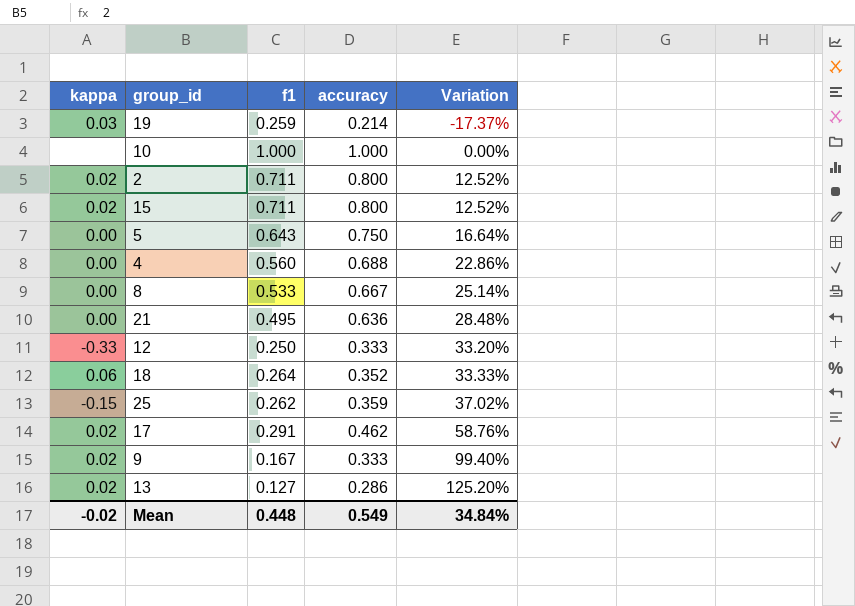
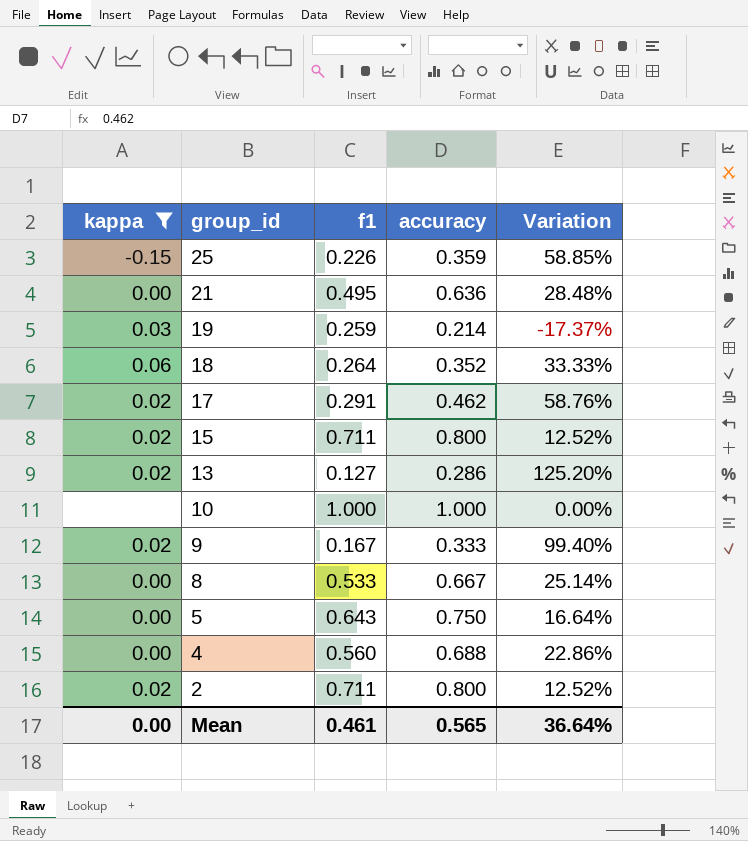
filter: none -> kappa != -0.33
row order: Variation ascending -> group_id descending
25 | f1: 0.262 -> 0.226
25 | Variation: 37.02% -> 58.85%
Mean | kappa: -0.02 -> 0.00
Mean | f1: 0.448 -> 0.461
Mean | accuracy: 0.549 -> 0.565
Mean | Variation: 34.84% -> 36.64%

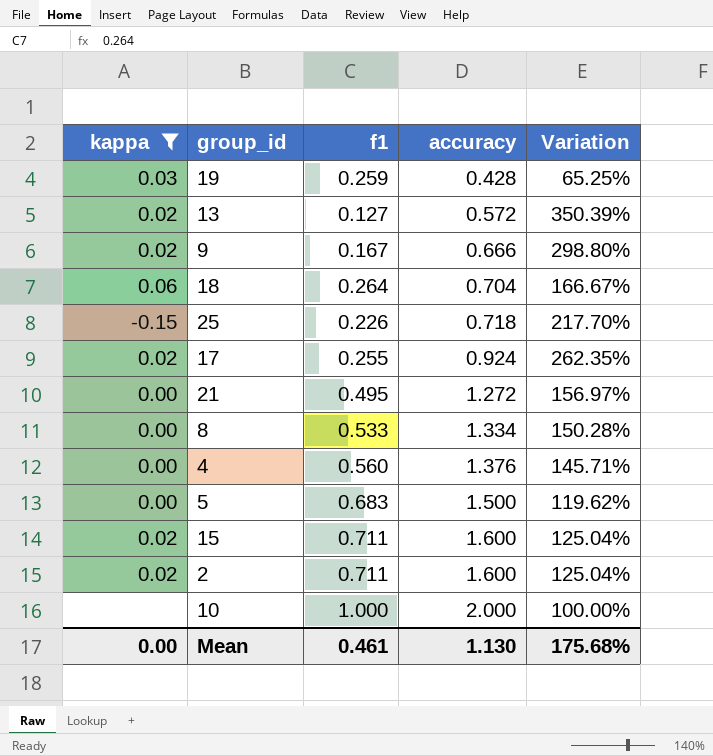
row order: group_id descending -> accuracy ascending
19 | accuracy: 0.214 -> 0.428
19 | Variation: -17.37% -> 65.25%
13 | accuracy: 0.286 -> 0.572
13 | Variation: 125.20% -> 350.39%
9 | accuracy: 0.333 -> 0.666
9 | Variation: 99.40% -> 298.80%
18 | accuracy: 0.352 -> 0.704
18 | Variation: 33.33% -> 166.67%
25 | accuracy: 0.359 -> 0.718
25 | Variation: 58.85% -> 217.70%
17 | f1: 0.291 -> 0.255
17 | accuracy: 0.462 -> 0.924
17 | Variation: 58.76% -> 262.35%
21 | accuracy: 0.636 -> 1.272
21 | Variation: 28.48% -> 156.97%
8 | accuracy: 0.667 -> 1.334
8 | Variation: 25.14% -> 150.28%
4 | accuracy: 0.688 -> 1.376
4 | Variation: 22.86% -> 145.71%
5 | f1: 0.643 -> 0.683
5 | accuracy: 0.750 -> 1.500
5 | Variation: 16.64% -> 119.62%
15 | accuracy: 0.800 -> 1.600
15 | Variation: 12.52% -> 125.04%
2 | accuracy: 0.800 -> 1.600
2 | Variation: 12.52% -> 125.04%
10 | accuracy: 1.000 -> 2.000
10 | Variation: 0.00% -> 100.00%
Mean | accuracy: 0.565 -> 1.130
Mean | Variation: 36.64% -> 175.68%

